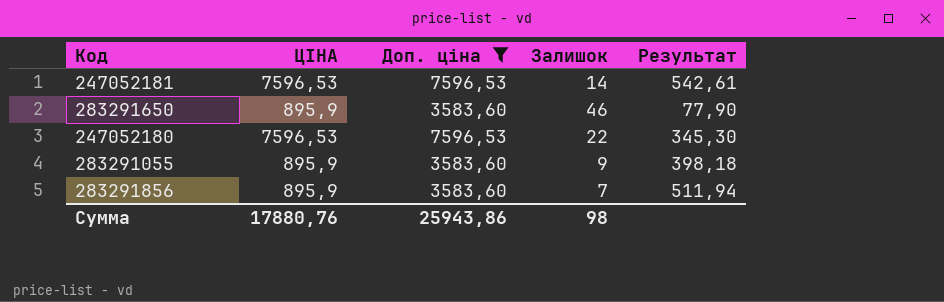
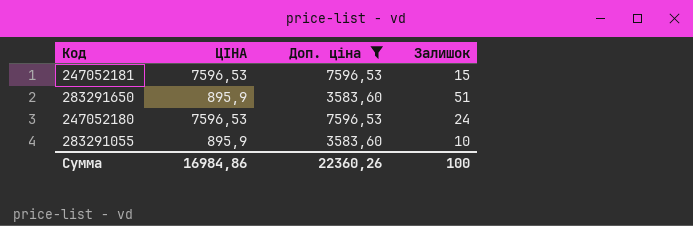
column Результат | formula: [Доп. ціна] / [Залишок] -> none
row 283291856: 895,9 | 3583,60 | 7 | 511,94 -> none
247052181 | Залишок: 14 -> 15
283291650 | Залишок: 46 -> 51
247052180 | Залишок: 22 -> 24
283291055 | Залишок: 9 -> 10
Сумма | ЦІНА: 17880,76 -> 16984,86
Сумма | Доп. ціна: 25943,86 -> 22360,26
Сумма | Залишок: 98 -> 100

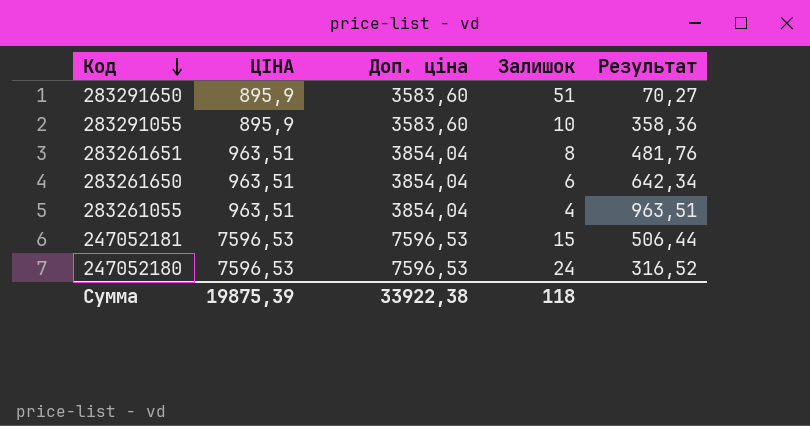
filter: Доп. ціна != 3854,04 -> none
row order: none -> Код descending
column Результат | formula: none -> [Доп. ціна] / [Залишок]
Сумма | ЦІНА: 16984,86 -> 19875,39
Сумма | Доп. ціна: 22360,26 -> 33922,38
Сумма | Залишок: 100 -> 118

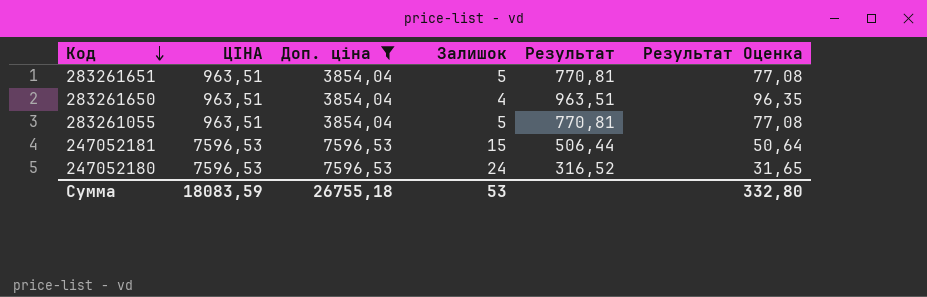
filter: none -> Доп. ціна != 3583,60
column Результат Оценка | formula: none -> [Результат] * 0,1
283261651 | Залишок: 8 -> 5
283261651 | Результат: 481,76 -> 770,81
283261650 | Залишок: 6 -> 4
283261650 | Результат: 642,34 -> 963,51
283261055 | Залишок: 4 -> 5
283261055 | Результат: 963,51 -> 770,81
Сумма | ЦІНА: 19875,39 -> 18083,59
Сумма | Доп. ціна: 33922,38 -> 26755,18
Сумма | Залишок: 118 -> 53

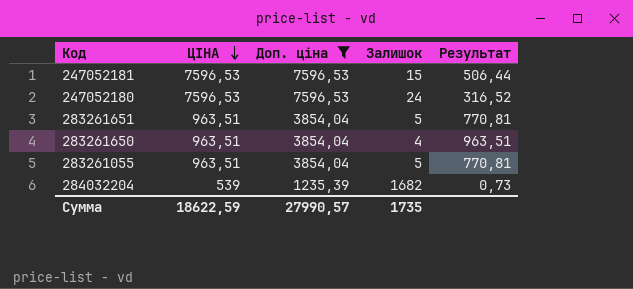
row order: Код descending -> ЦІНА descending
column Результат Оценка | formula: [Результат] * 0,1 -> none
row 284032204: none -> 539 | 1235,39 | 1682 | 0,73
Сумма | ЦІНА: 18083,59 -> 18622,59
Сумма | Доп. ціна: 26755,18 -> 27990,57
Сумма | Залишок: 53 -> 1735

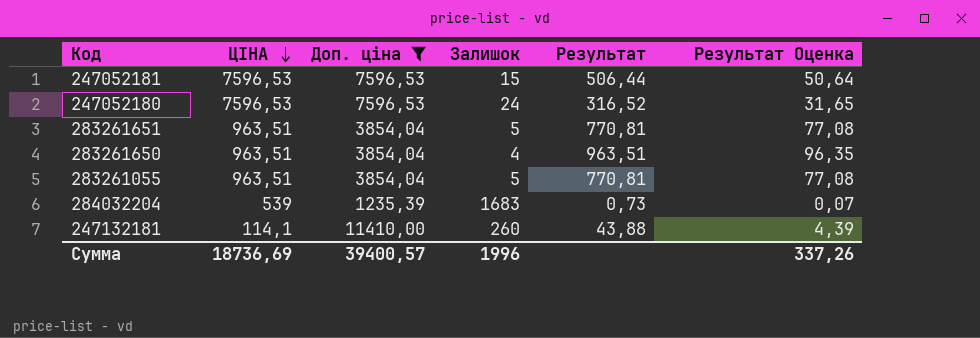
column Результат Оценка | formula: none -> [Результат] * 0,1
284032204 | Залишок: 1682 -> 1683
row 247132181: none -> 114,1 | 11410,00 | 260 | 43,88 | 4,39
Сумма | ЦІНА: 18622,59 -> 18736,69
Сумма | Доп. ціна: 27990,57 -> 39400,57
Сумма | Залишок: 1735 -> 1996

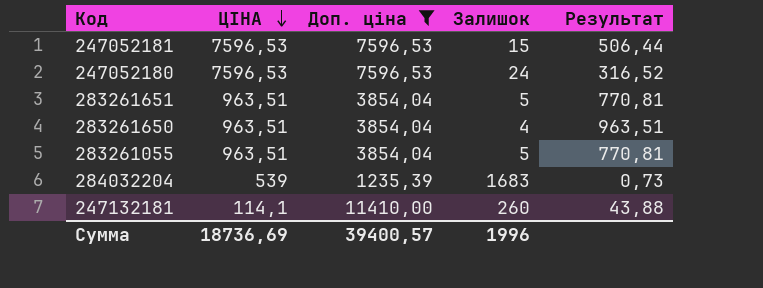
column Результат Оценка | formula: [Результат] * 0,1 -> none

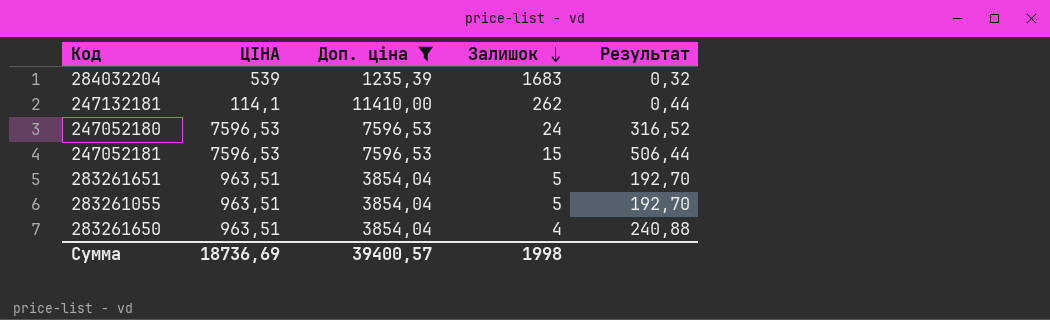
row order: ЦІНА descending -> Залишок descending
column Результат | formula: [Доп. ціна] / [Залишок] -> [ЦІНА] / [Залишок]
247132181 | Залишок: 260 -> 262
Сумма | Залишок: 1996 -> 1998

